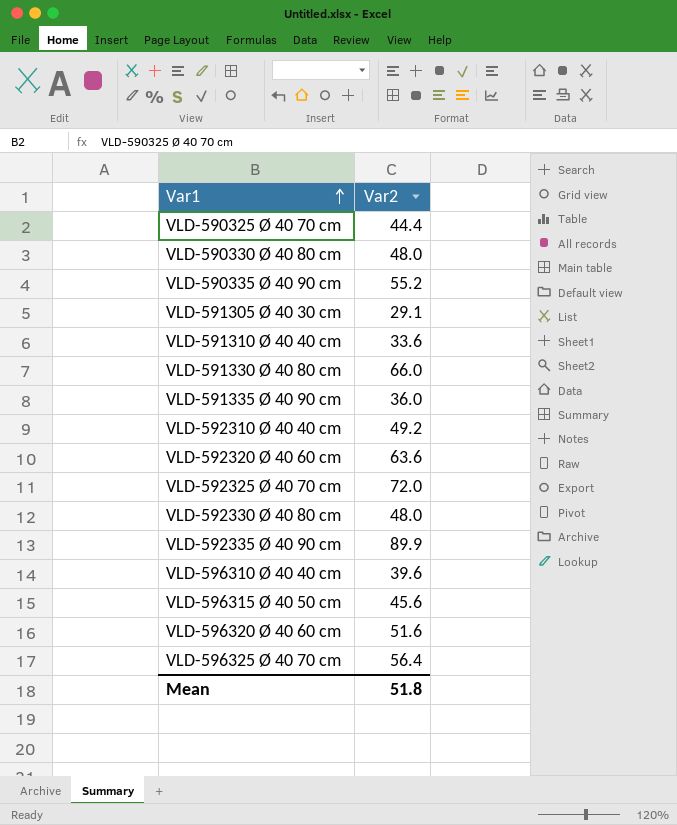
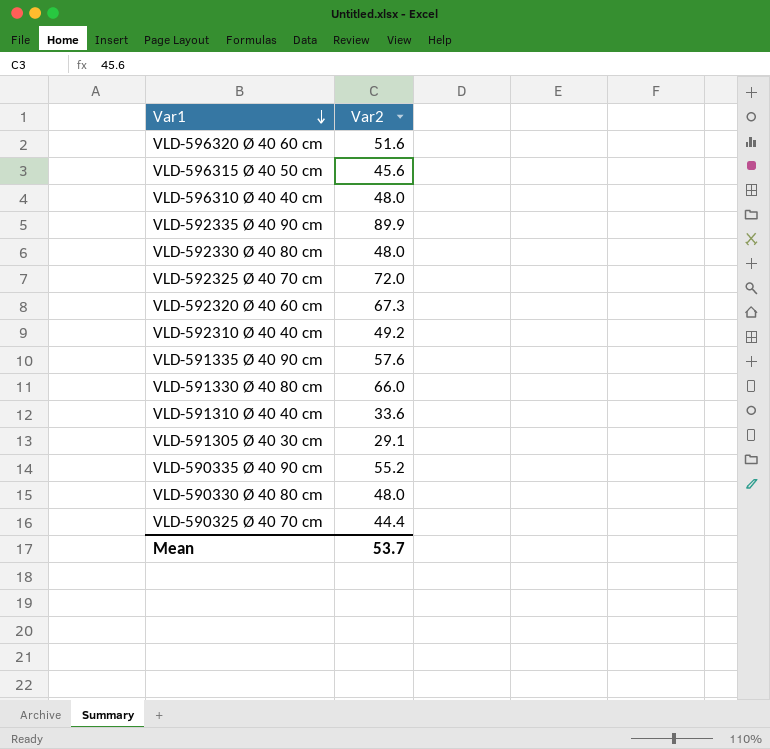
row order: Var1 ascending -> Var1 descending
row VLD-596325 Ø 40 70 cm: 56.4 -> none
VLD-596310 Ø 40 40 cm | Var2: 39.6 -> 48.0
VLD-592320 Ø 40 60 cm | Var2: 63.6 -> 67.3
VLD-591335 Ø 40 90 cm | Var2: 36.0 -> 57.6
Mean | Var2: 51.8 -> 53.7

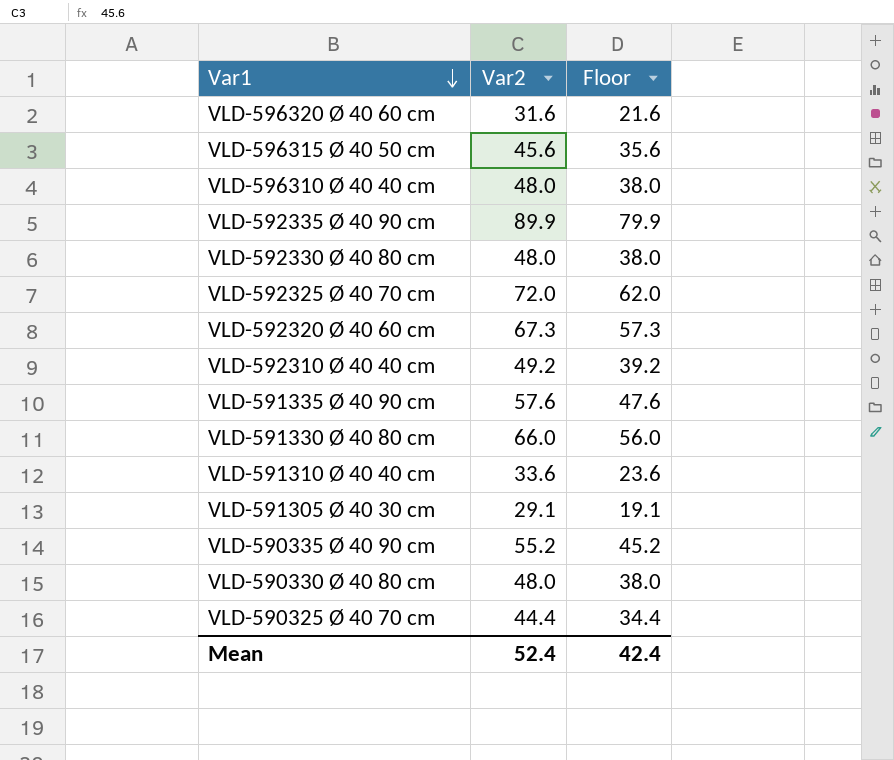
column Floor | formula: none -> [Var2] - 10
VLD-596320 Ø 40 60 cm | Var2: 51.6 -> 31.6
Mean | Var2: 53.7 -> 52.4

